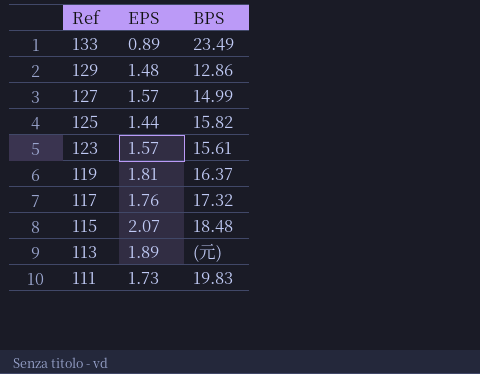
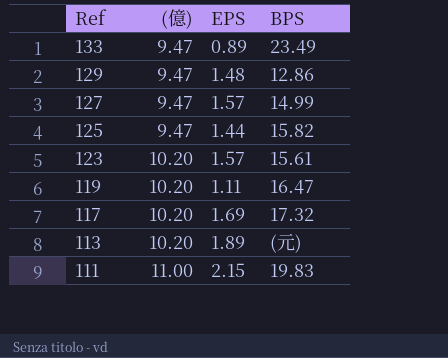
column (億) | position: none -> 2
row 115: 2.07 | 18.48 -> none
119 | EPS: 1.81 -> 1.11
119 | BPS: 16.37 -> 16.47
117 | EPS: 1.76 -> 1.69
111 | EPS: 1.73 -> 2.15

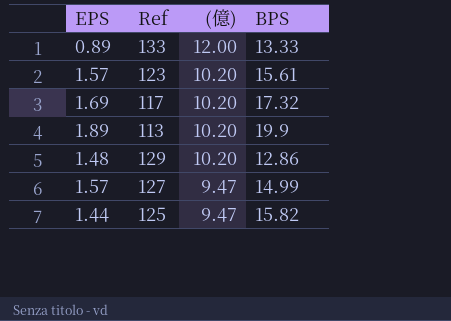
row order: Ref descending -> (億) descending
column EPS | position: 3 -> 1
row 119: 10.20 | 1.11 | 16.47 -> none
row 111: 11.00 | 2.15 | 19.83 -> none
133 | (億): 9.47 -> 12.00
133 | BPS: 23.49 -> 13.33
113 | BPS: (元) -> 19.9
129 | (億): 9.47 -> 10.20

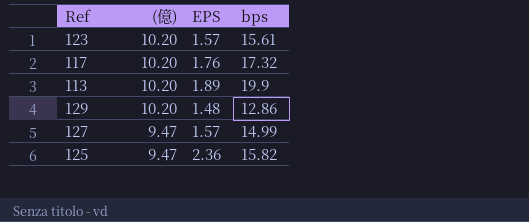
column EPS | position: 1 -> 3
column name: BPS -> bps
row 133: 0.89 | 12.00 | 13.33 -> none
117 | EPS: 1.69 -> 1.76
125 | EPS: 1.44 -> 2.36

